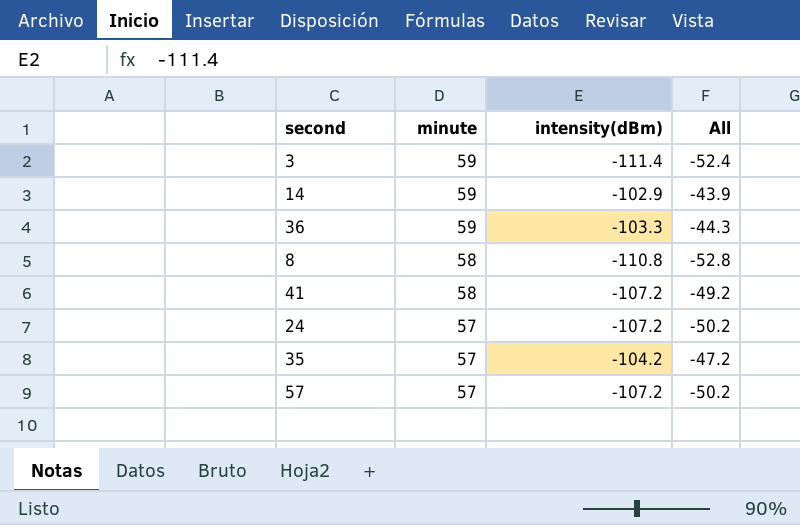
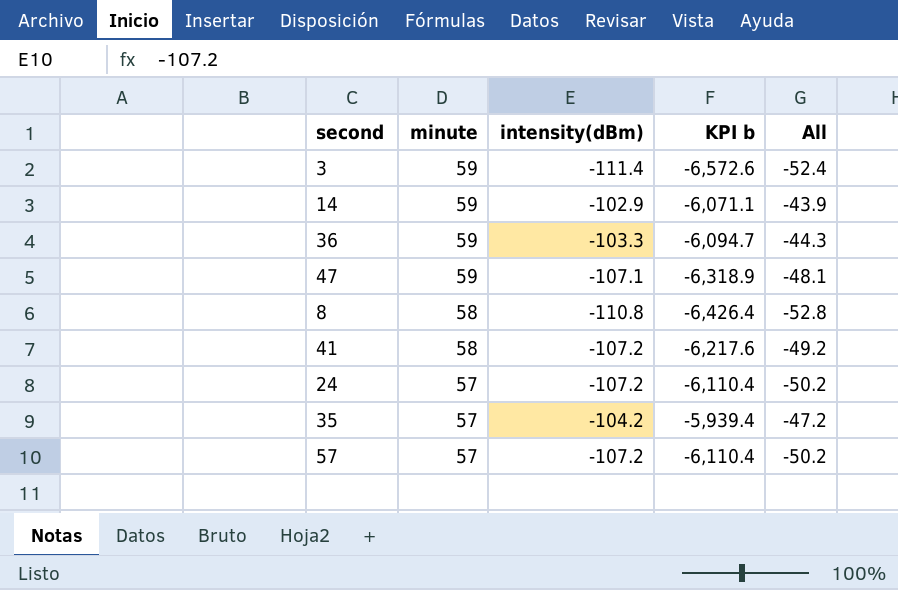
column KPI b | formula: none -> [minute] * [intensity(dBm)]
row 47: none -> 59 | -107.1 | -6,318.9 | -48.1

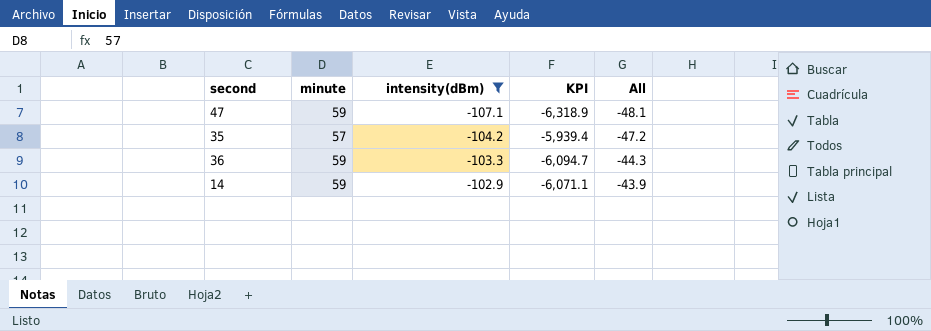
filter: none -> intensity(dBm) >= -107.1
row order: minute descending -> intensity(dBm) ascending
column name: KPI b -> KPI

